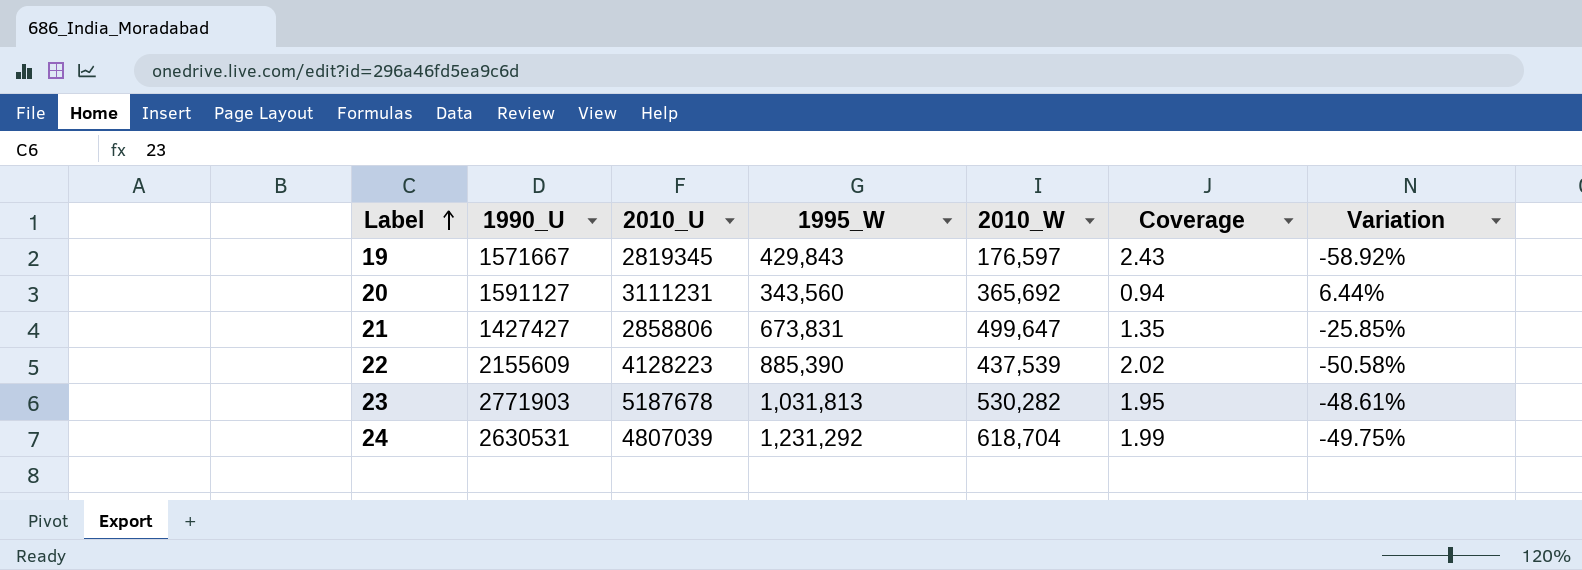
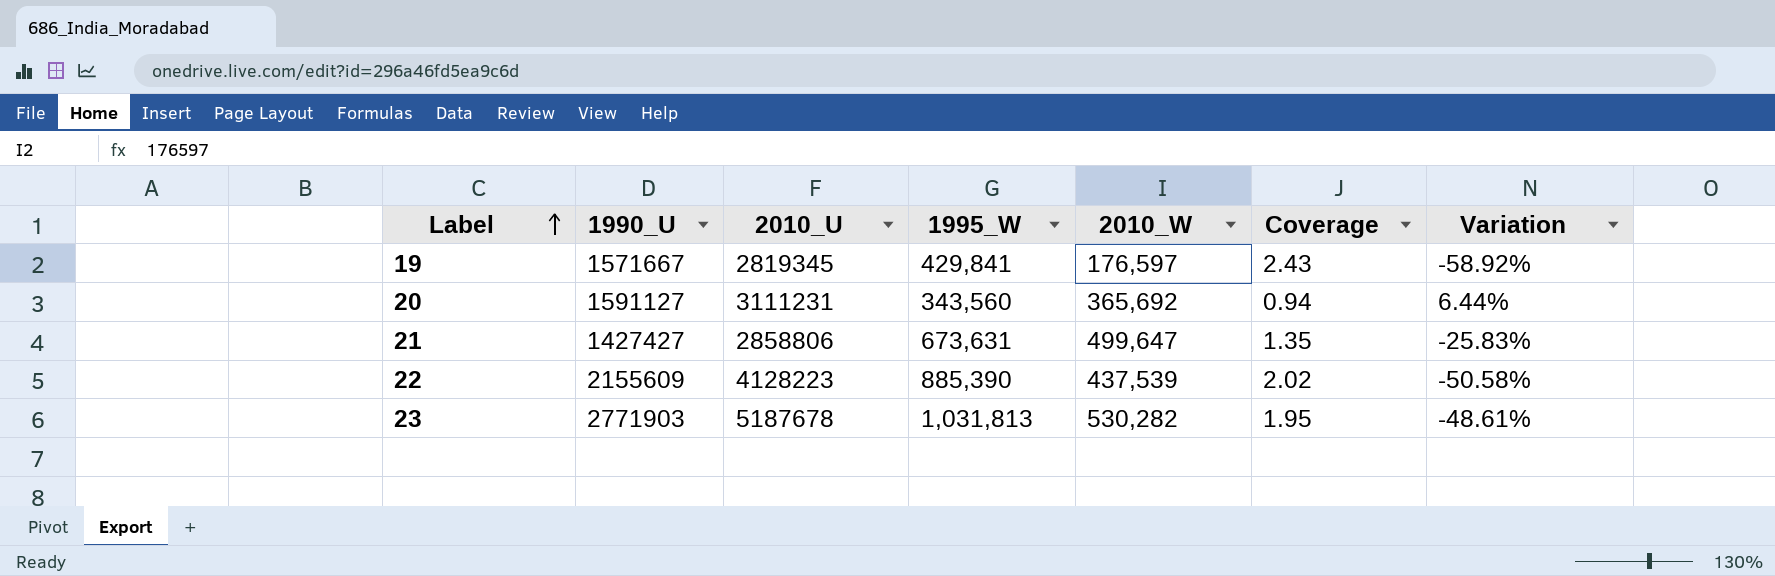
row 24: 2630531 | 4807039 | 1,231,292 | 618,704 | 1.99 | -49.75% -> none
19 | 1995_W: 429,843 -> 429,841
21 | 1995_W: 673,831 -> 673,631
21 | Variation: -25.85% -> -25.83%

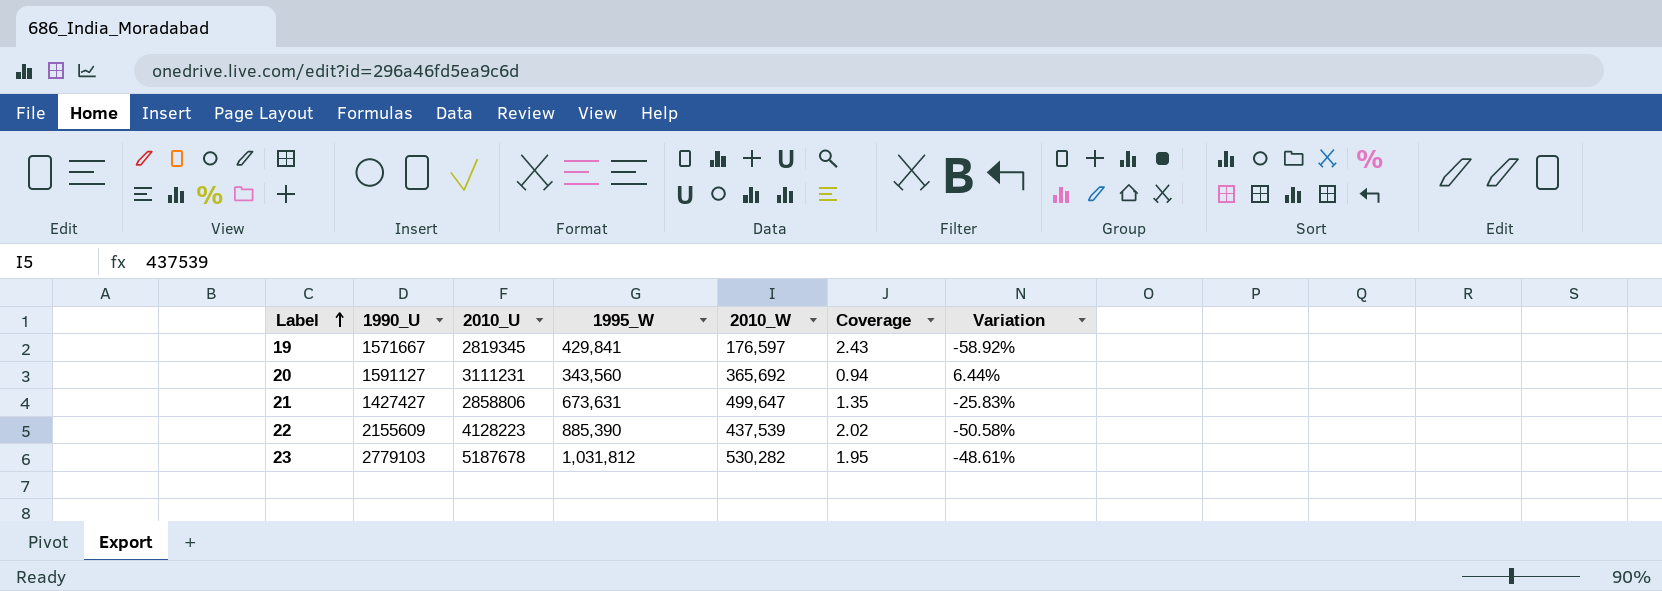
23 | 1990_U: 2771903 -> 2779103
23 | 1995_W: 1,031,813 -> 1,031,812

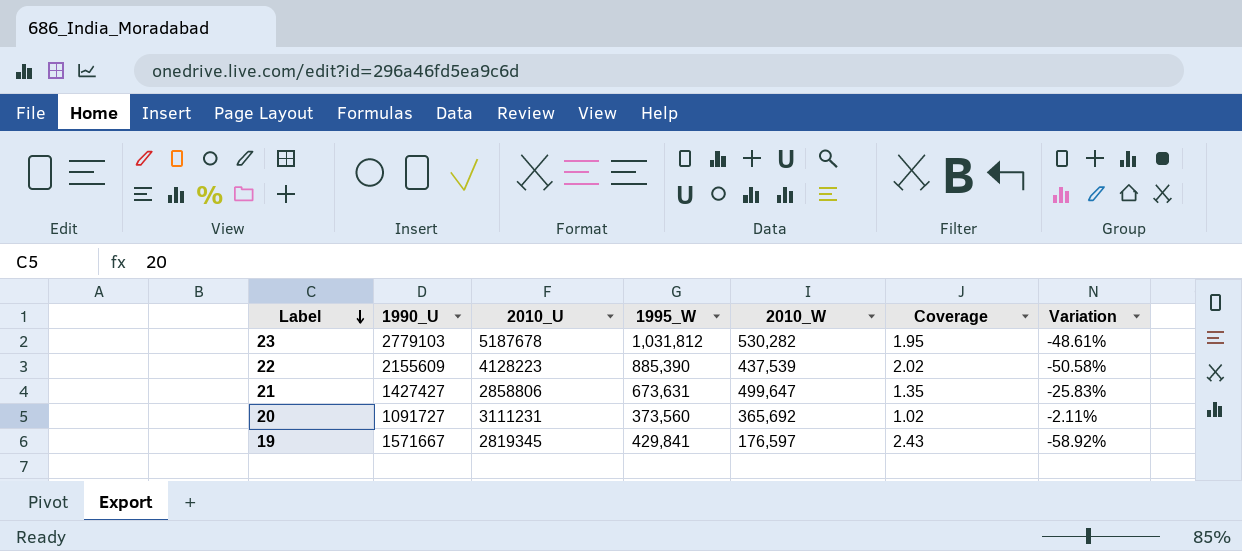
row order: Label ascending -> Label descending
20 | 1990_U: 1591127 -> 1091727
20 | 1995_W: 343,560 -> 373,560
20 | Coverage: 0.94 -> 1.02
20 | Variation: 6.44% -> -2.11%

